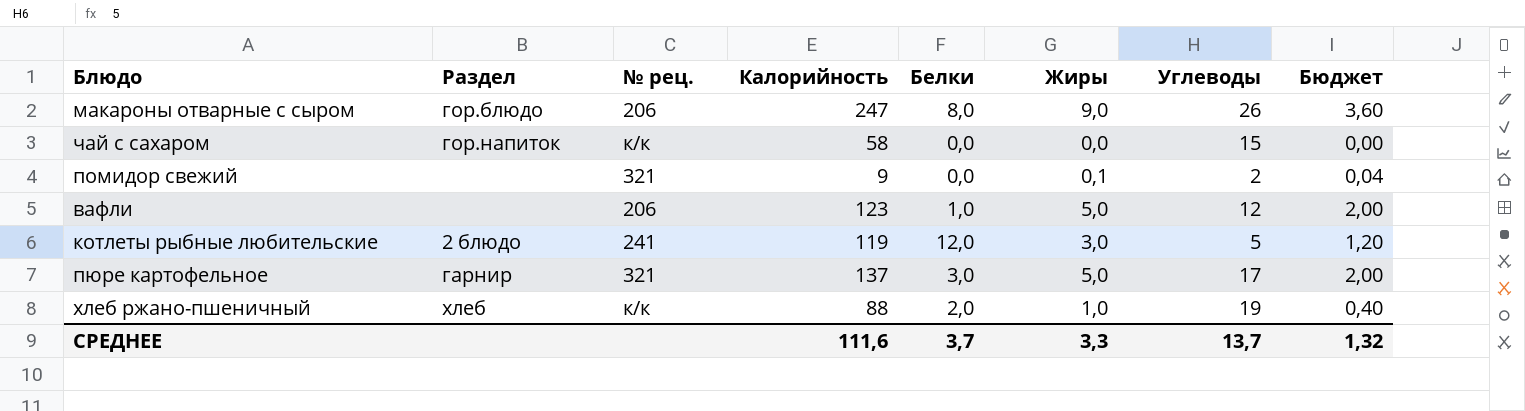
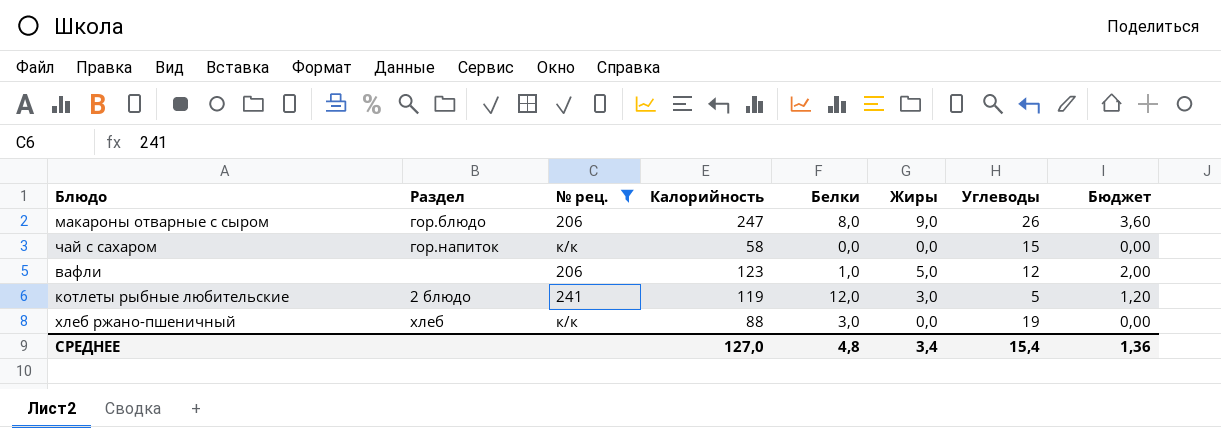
filter: none -> № рец. != 321
хлеб ржано-пшеничный | Белки: 2,0 -> 3,0
хлеб ржано-пшеничный | Жиры: 1,0 -> 0,0
хлеб ржано-пшеничный | Бюджет: 0,40 -> 0,00
СРЕДНЕЕ | Калорийность: 111,6 -> 127,0
СРЕДНЕЕ | Белки: 3,7 -> 4,8
СРЕДНЕЕ | Жиры: 3,3 -> 3,4
СРЕДНЕЕ | Углеводы: 13,7 -> 15,4
СРЕДНЕЕ | Бюджет: 1,32 -> 1,36

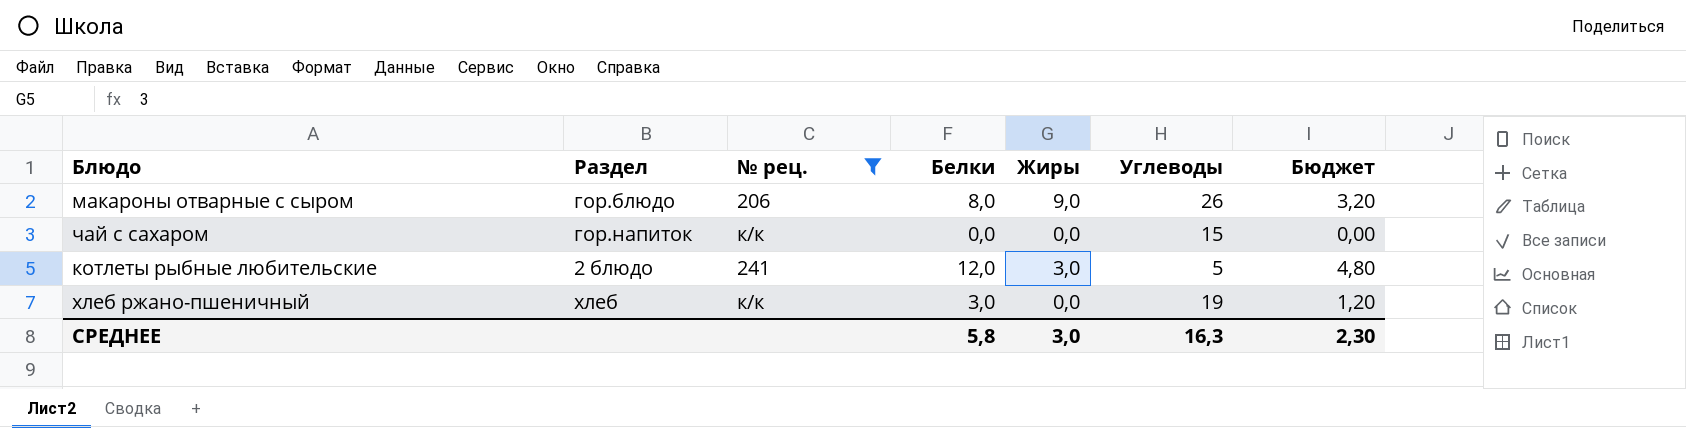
column Калорийность | position: 4 -> none
column Бюджет | formula: [Жиры] * 0,4 -> [Белки] * 0,4
row вафли: none | 206 | 123 | 1,0 | 5,0 | 12 | 2,00 -> none
СРЕДНЕЕ | Белки: 4,8 -> 5,8
СРЕДНЕЕ | Жиры: 3,4 -> 3,0
СРЕДНЕЕ | Углеводы: 15,4 -> 16,3
СРЕДНЕЕ | Бюджет: 1,36 -> 2,30

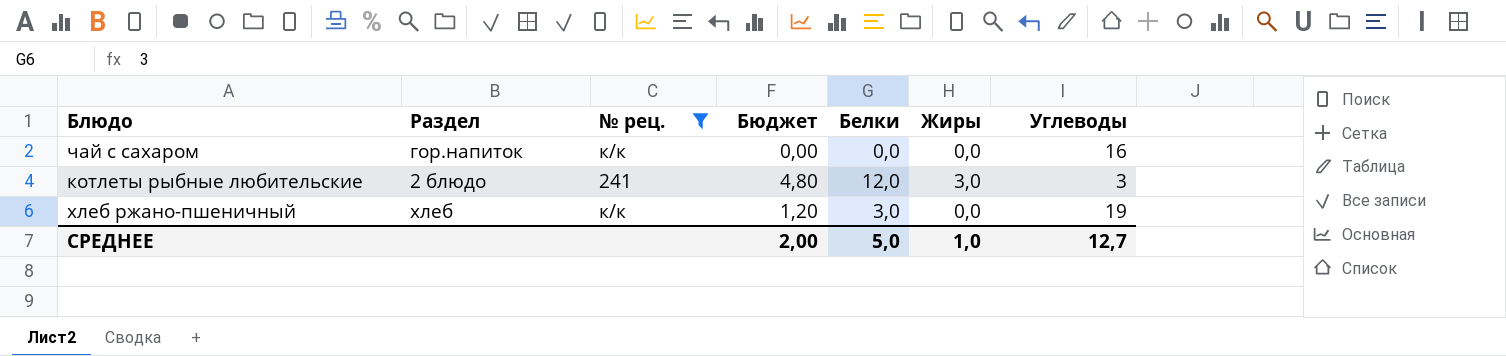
column Бюджет | position: 7 -> 4
row макароны отварные с сыром: гор.блюдо | 206 | 8,0 | 9,0 | 26 | 3,20 -> none
чай с сахаром | Углеводы: 15 -> 16
котлеты рыбные любительские | Углеводы: 5 -> 3
СРЕДНЕЕ | Бюджет: 2,30 -> 2,00
СРЕДНЕЕ | Белки: 5,8 -> 5,0
СРЕДНЕЕ | Жиры: 3,0 -> 1,0
СРЕДНЕЕ | Углеводы: 16,3 -> 12,7

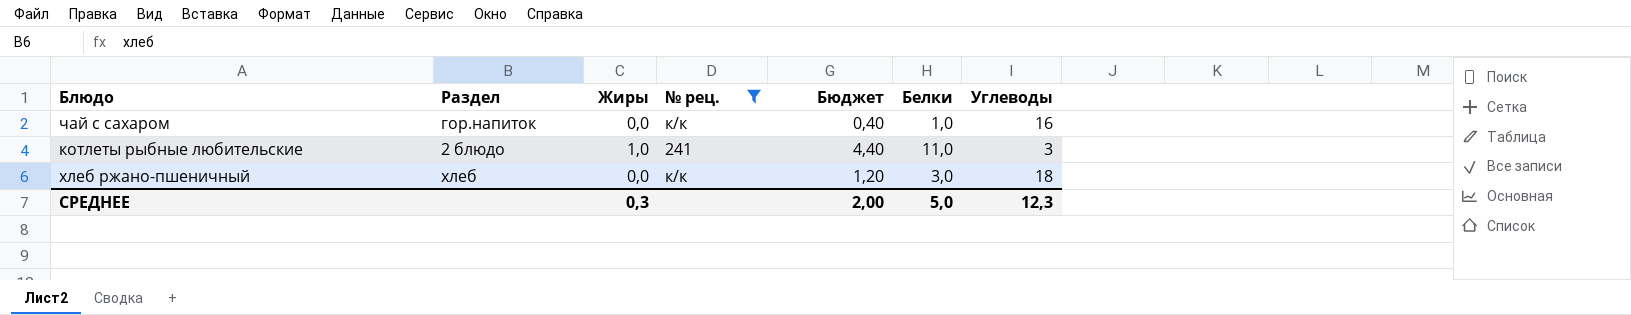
column Жиры | position: 6 -> 3
чай с сахаром | Бюджет: 0,00 -> 0,40
чай с сахаром | Белки: 0,0 -> 1,0
котлеты рыбные любительские | Жиры: 3,0 -> 1,0
котлеты рыбные любительские | Бюджет: 4,80 -> 4,40
котлеты рыбные любительские | Белки: 12,0 -> 11,0
хлеб ржано-пшеничный | Углеводы: 19 -> 18
СРЕДНЕЕ | Жиры: 1,0 -> 0,3
СРЕДНЕЕ | Углеводы: 12,7 -> 12,3

